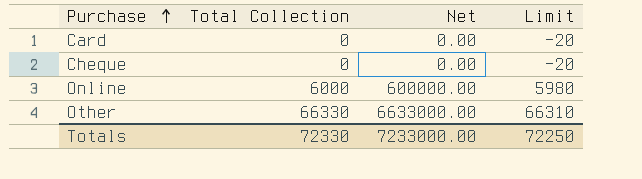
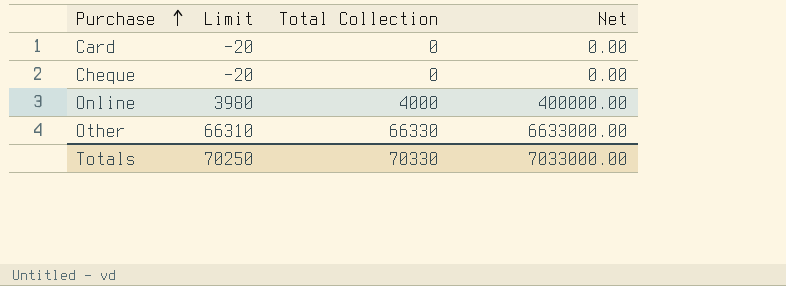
column Limit | position: 4 -> 2
Online | Limit: 5980 -> 3980
Online | Total Collection: 6000 -> 4000
Online | Net: 600000.00 -> 400000.00
Totals | Limit: 72250 -> 70250
Totals | Total Collection: 72330 -> 70330
Totals | Net: 7233000.00 -> 7033000.00

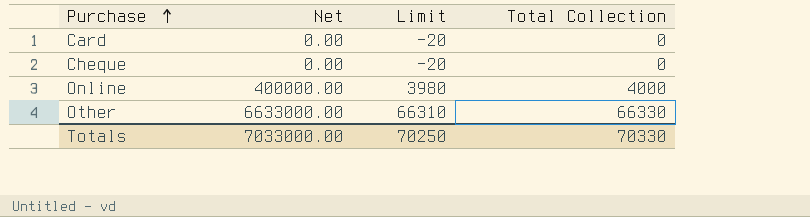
column Net | position: 4 -> 2

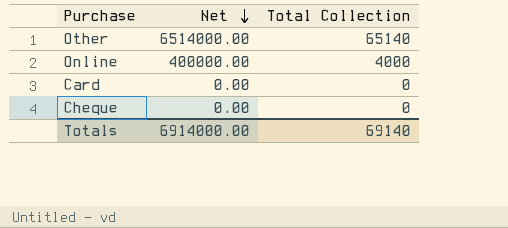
row order: Purchase ascending -> Net descending
column Limit | formula: [Total Collection] - 20 -> none
Other | Net: 6633000.00 -> 6514000.00
Other | Total Collection: 66330 -> 65140
Totals | Net: 7033000.00 -> 6914000.00
Totals | Total Collection: 70330 -> 69140

